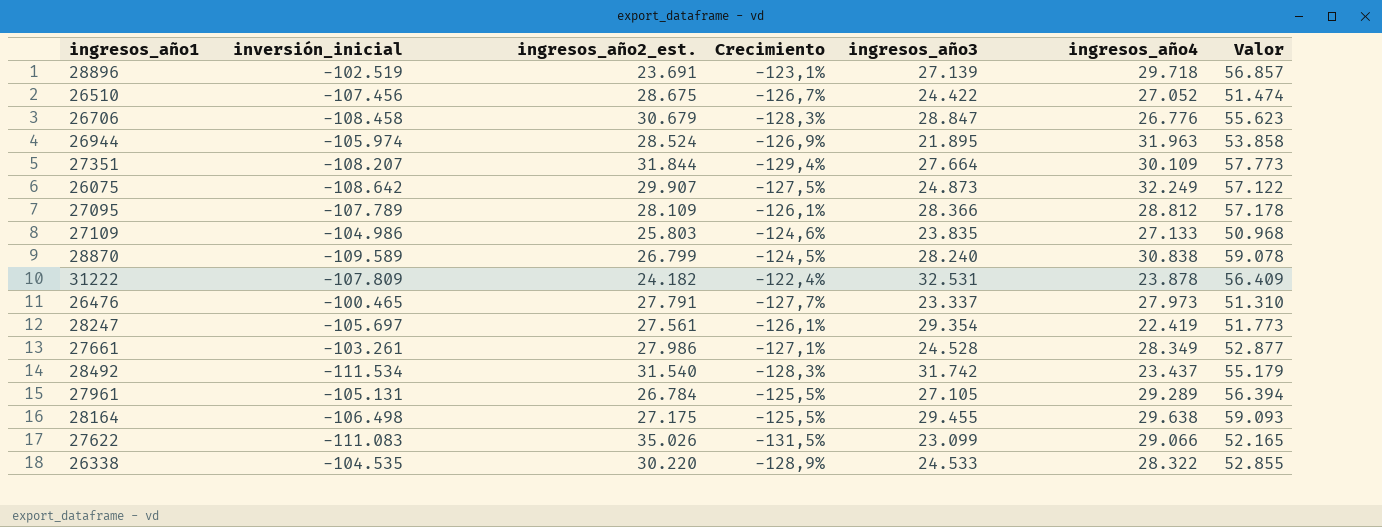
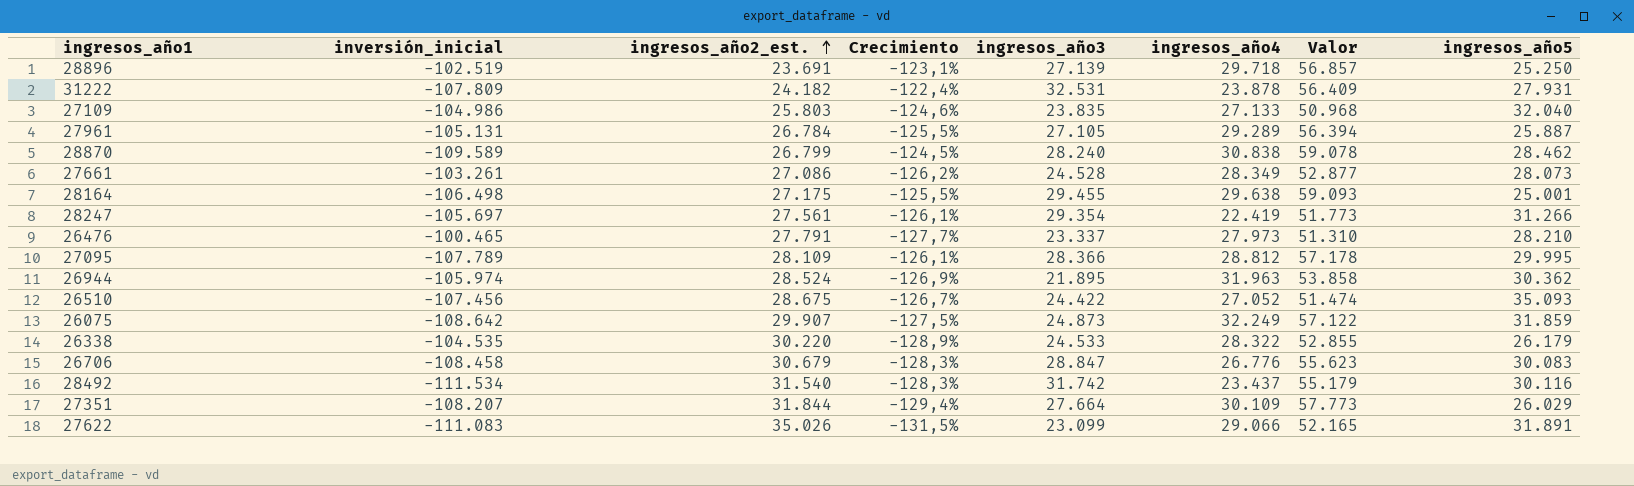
row order: none -> ingresos_año2_est. ascending
column ingresos_año5 | position: none -> 8
27661 | ingresos_año2_est.: 27.986 -> 27.086
27661 | Crecimiento: -127,1% -> -126,2%

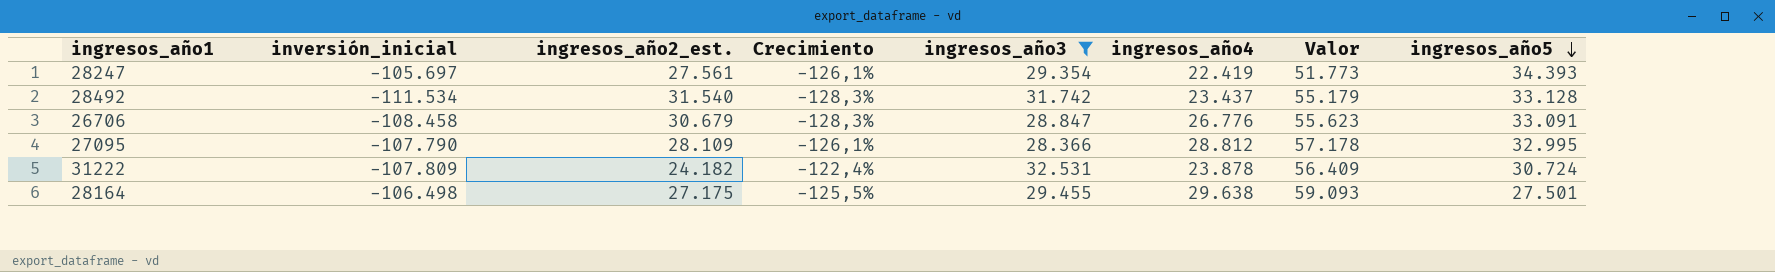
filter: none -> ingresos_año3 >= 28.366
row order: ingresos_año2_est. ascending -> ingresos_año5 descending
28247 | ingresos_año5: 31.266 -> 34.393
28492 | ingresos_año5: 30.116 -> 33.128
26706 | ingresos_año5: 30.083 -> 33.091
27095 | inversión_inicial: -107.789 -> -107.790
27095 | ingresos_año5: 29.995 -> 32.995
31222 | ingresos_año5: 27.931 -> 30.724
28164 | ingresos_año5: 25.001 -> 27.501

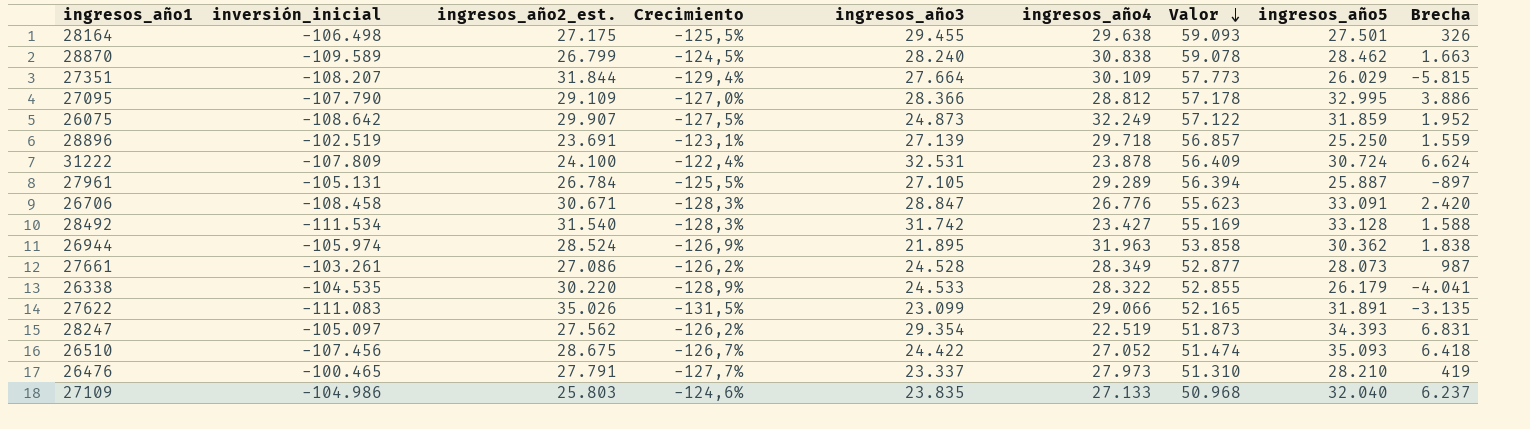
filter: ingresos_año3 >= 28.366 -> none
row order: ingresos_año5 descending -> Valor descending
column Brecha | formula: none -> [ingresos_año5] - [ingresos_año2_est.]
27095 | ingresos_año2_est.: 28.109 -> 29.109
27095 | Crecimiento: -126,1% -> -127,0%
31222 | ingresos_año2_est.: 24.182 -> 24.100
26706 | ingresos_año2_est.: 30.679 -> 30.671
28492 | ingresos_año4: 23.437 -> 23.427
28492 | Valor: 55.179 -> 55.169
28247 | inversión_inicial: -105.697 -> -105.097
28247 | ingresos_año2_est.: 27.561 -> 27.562
28247 | Crecimiento: -126,1% -> -126,2%
28247 | ingresos_año4: 22.419 -> 22.519
28247 | Valor: 51.773 -> 51.873

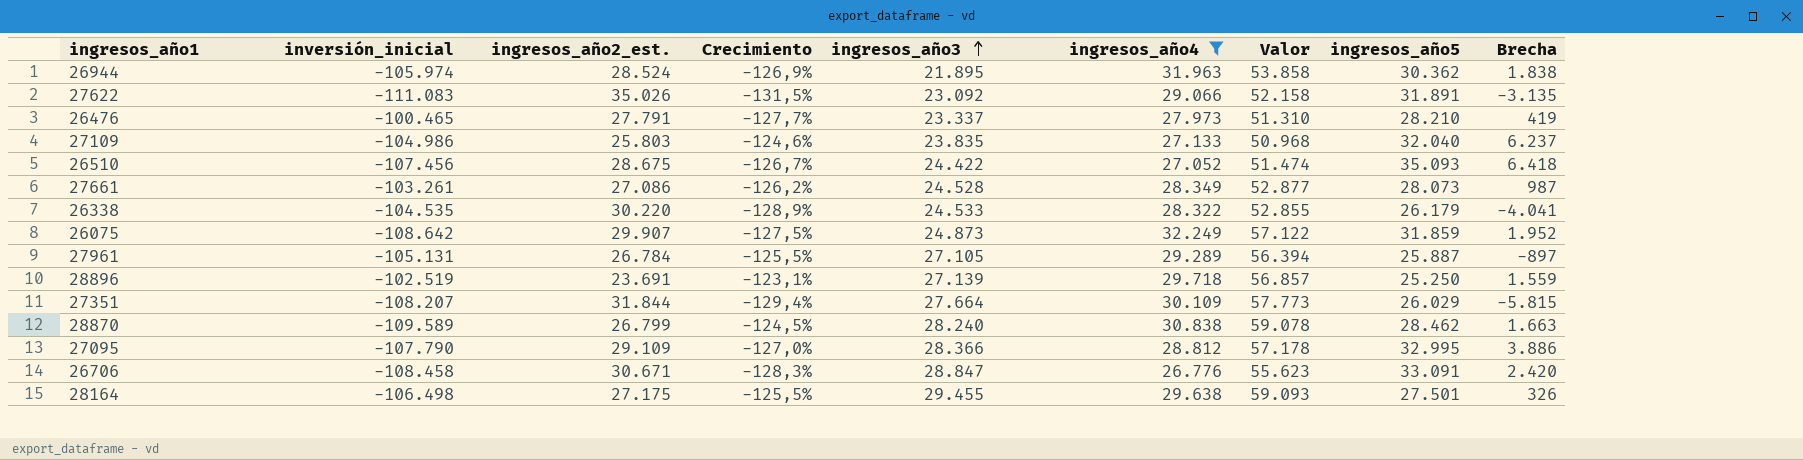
filter: none -> ingresos_año4 >= 26.776
row order: Valor descending -> ingresos_año3 ascending
27622 | ingresos_año3: 23.099 -> 23.092
27622 | Valor: 52.165 -> 52.158

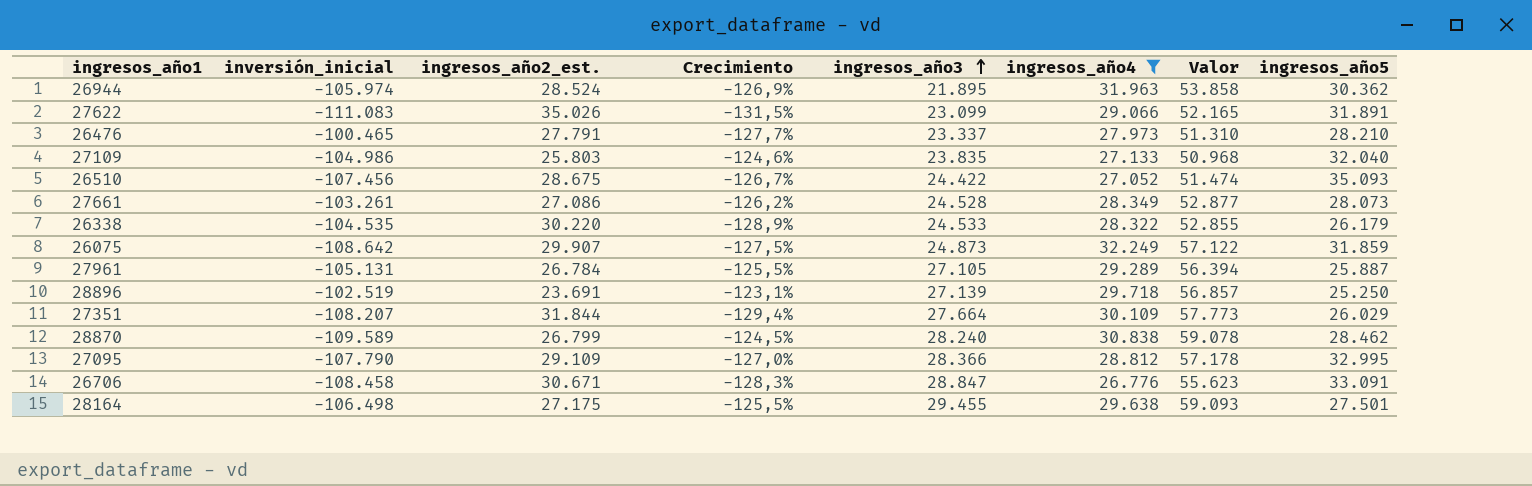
column Brecha | formula: [ingresos_año5] - [ingresos_año2_est.] -> none
27622 | ingresos_año3: 23.092 -> 23.099
27622 | Valor: 52.158 -> 52.165

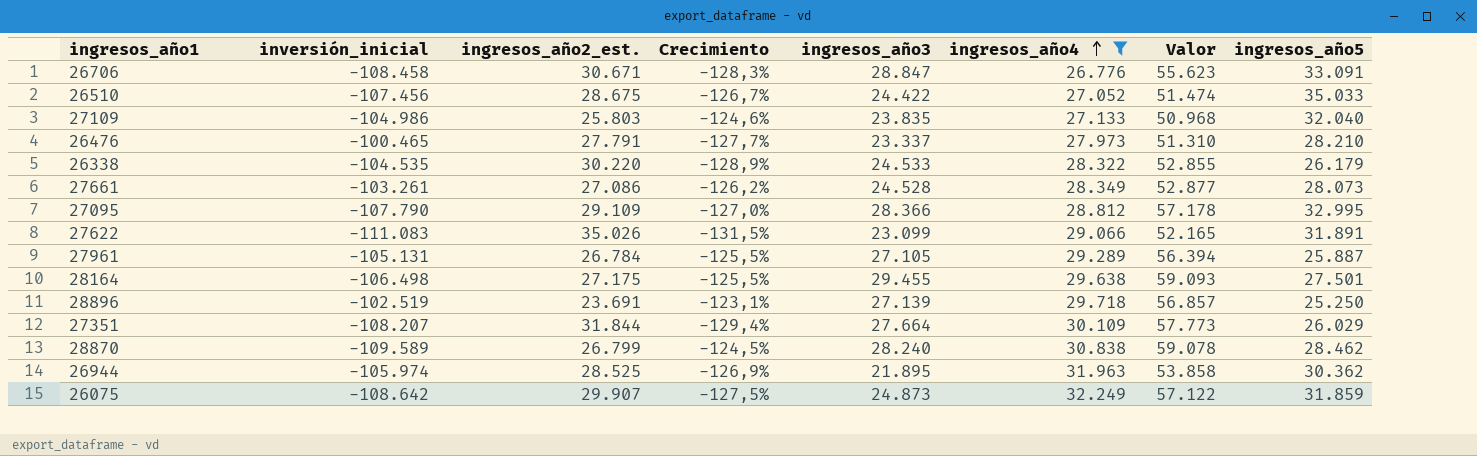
row order: ingresos_año3 ascending -> ingresos_año4 ascending
26510 | ingresos_año5: 35.093 -> 35.033
26944 | ingresos_año2_est.: 28.524 -> 28.525

